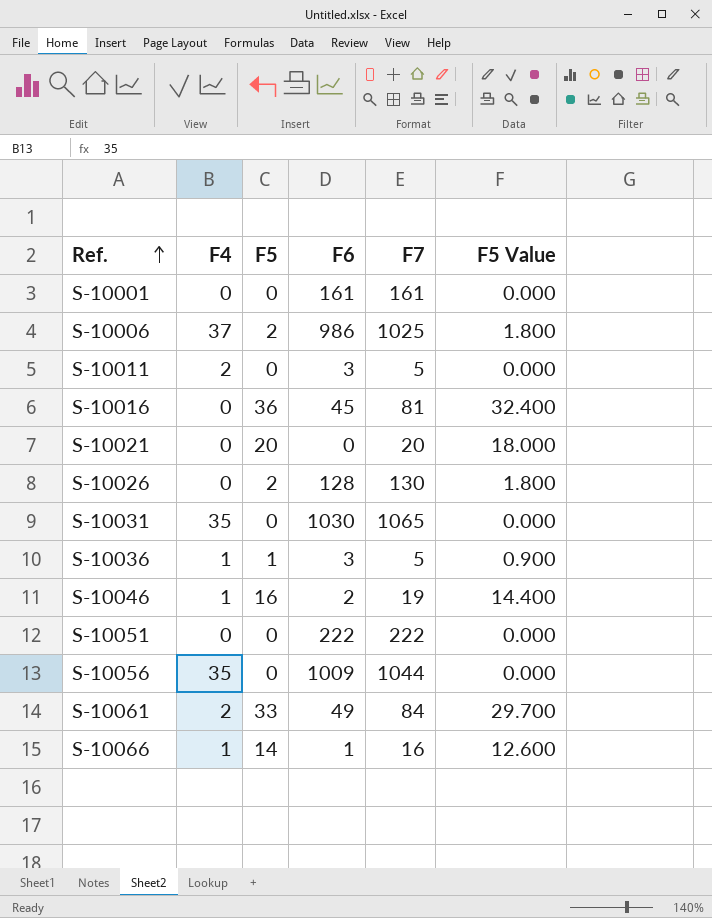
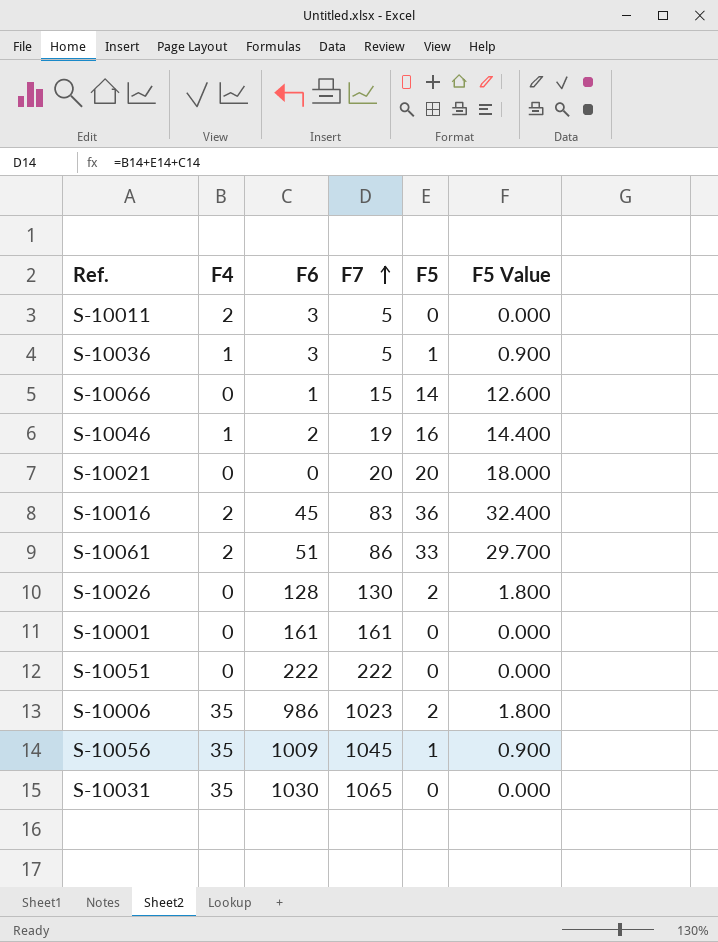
row order: Ref. ascending -> F7 ascending
column F5 | position: 3 -> 5
S-10066 | F4: 1 -> 0
S-10066 | F7: 16 -> 15
S-10016 | F4: 0 -> 2
S-10016 | F7: 81 -> 83
S-10061 | F6: 49 -> 51
S-10061 | F7: 84 -> 86
S-10006 | F4: 37 -> 35
S-10006 | F7: 1025 -> 1023
S-10056 | F7: 1044 -> 1045
S-10056 | F5: 0 -> 1
S-10056 | F5 Value: 0.000 -> 0.900

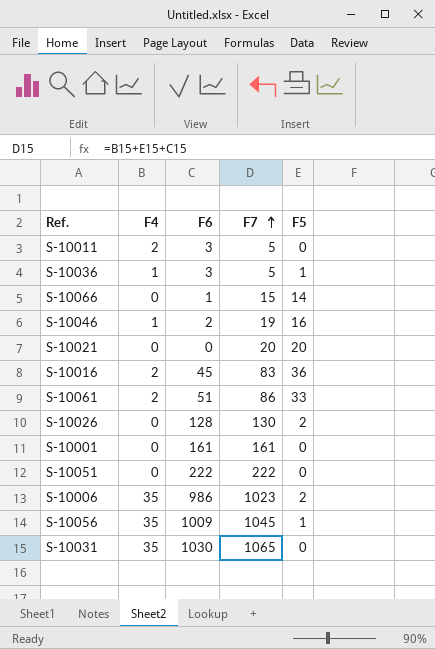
column F5 Value | formula: [F5] * 0.9 -> none

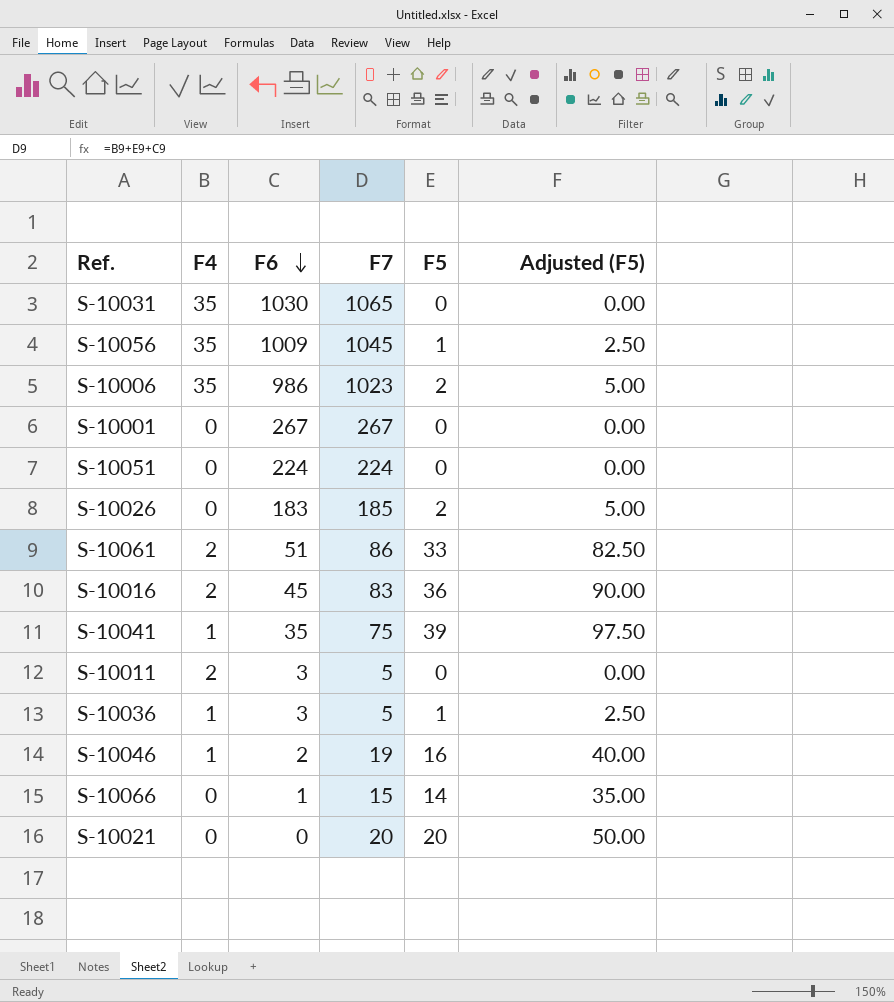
row order: F7 ascending -> F6 descending
column Adjusted (F5) | formula: none -> [F5] * 2.5
S-10001 | F6: 161 -> 267
S-10001 | F7: 161 -> 267
S-10051 | F6: 222 -> 224
S-10051 | F7: 222 -> 224
S-10026 | F6: 128 -> 183
S-10026 | F7: 130 -> 185
row S-10041: none -> 1 | 35 | 75 | 39 | 97.50

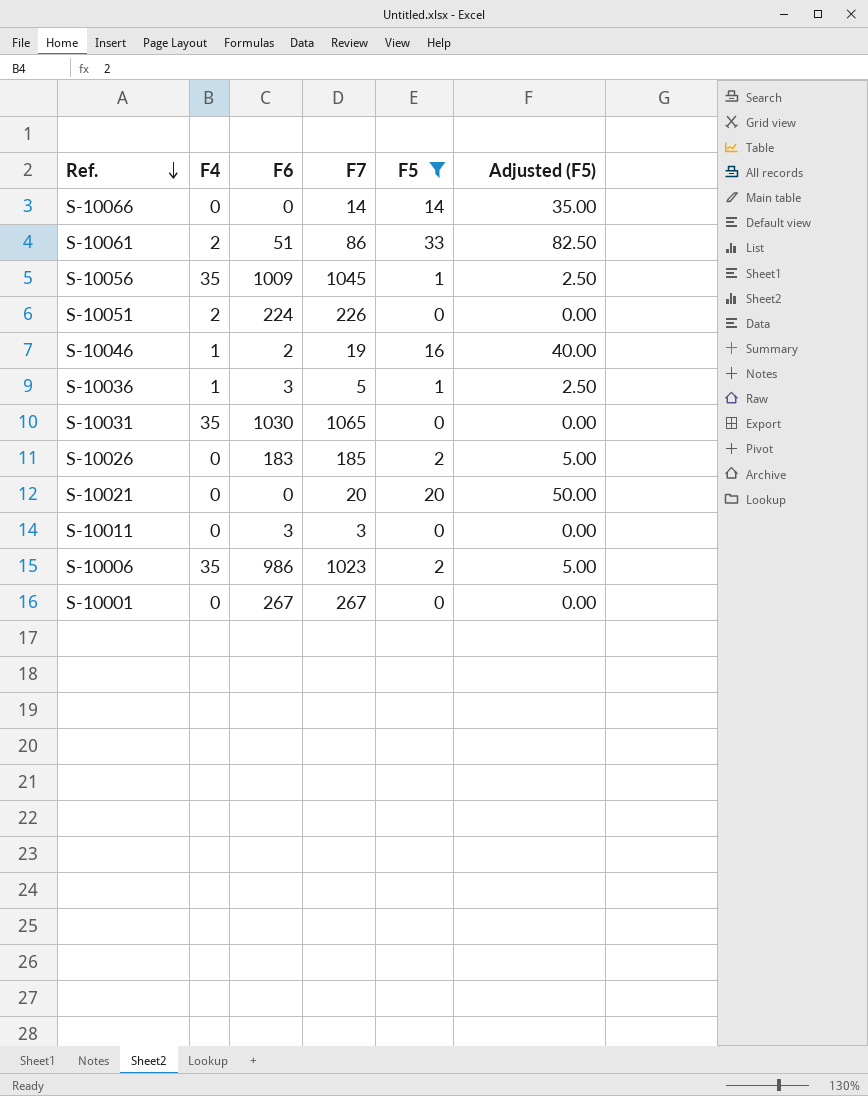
filter: none -> F5 <= 33
row order: F6 descending -> Ref. descending
S-10066 | F6: 1 -> 0
S-10066 | F7: 15 -> 14
S-10051 | F4: 0 -> 2
S-10051 | F7: 224 -> 226
S-10011 | F4: 2 -> 0
S-10011 | F7: 5 -> 3

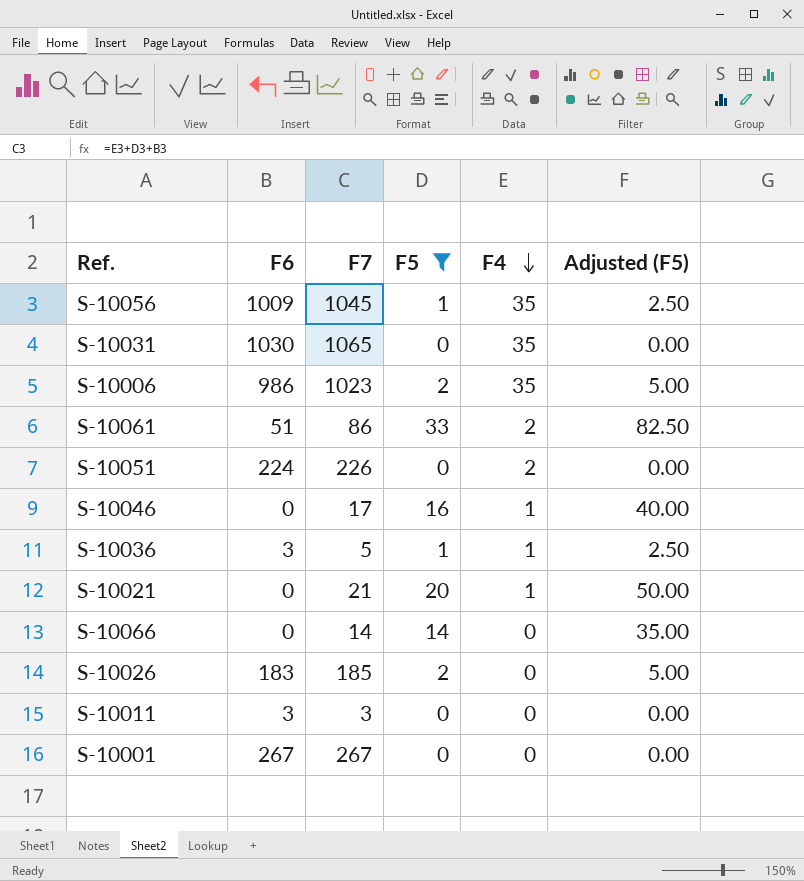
row order: Ref. descending -> F4 descending
column F4 | position: 2 -> 5
S-10046 | F6: 2 -> 0
S-10046 | F7: 19 -> 17
S-10021 | F7: 20 -> 21
S-10021 | F4: 0 -> 1

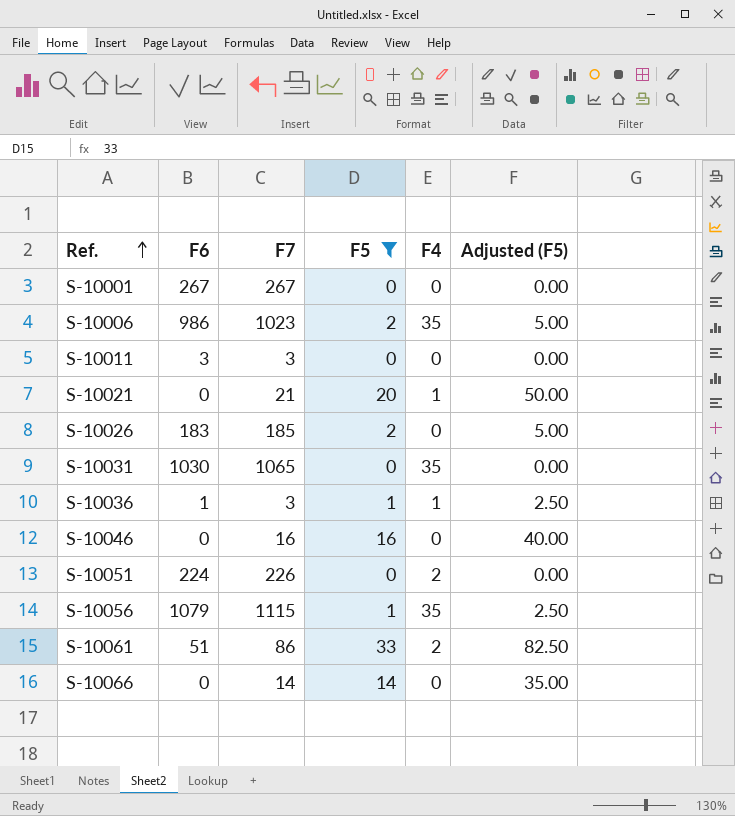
row order: F4 descending -> Ref. ascending
S-10036 | F6: 3 -> 1
S-10036 | F7: 5 -> 3
S-10046 | F7: 17 -> 16
S-10046 | F4: 1 -> 0
S-10056 | F6: 1009 -> 1079
S-10056 | F7: 1045 -> 1115

